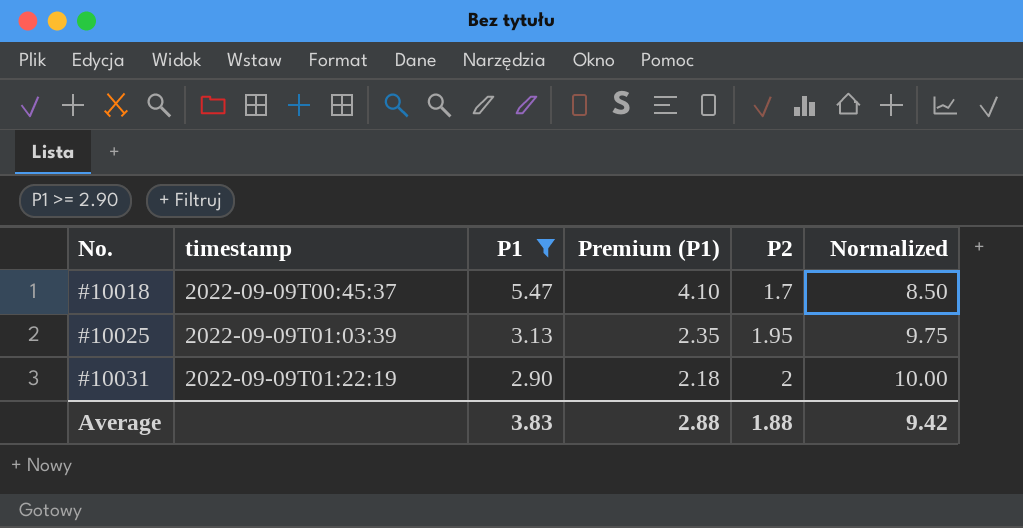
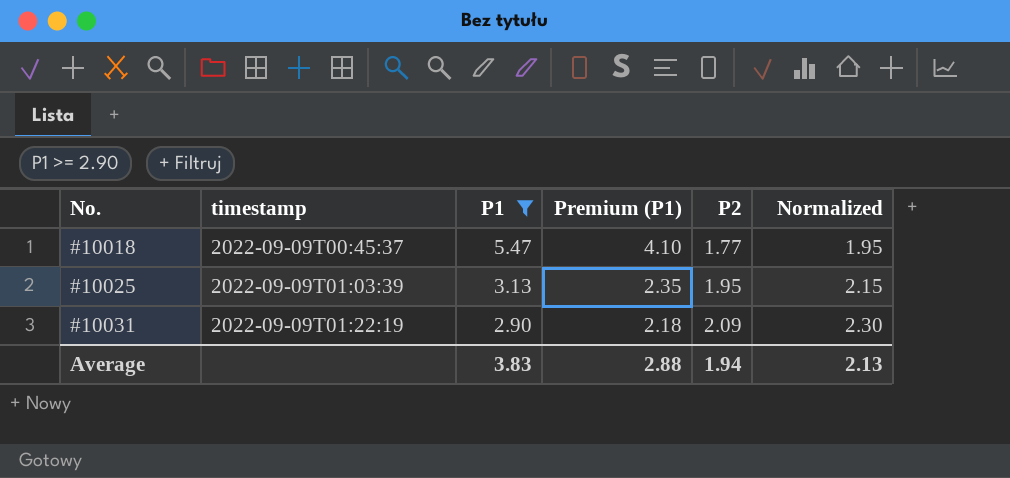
column Normalized | formula: [P2] * 5 -> [P2] * 1.1
#10018 | P2: 1.7 -> 1.77
#10031 | P2: 2 -> 2.09
Average | P2: 1.88 -> 1.94
Average | Normalized: 9.42 -> 2.13

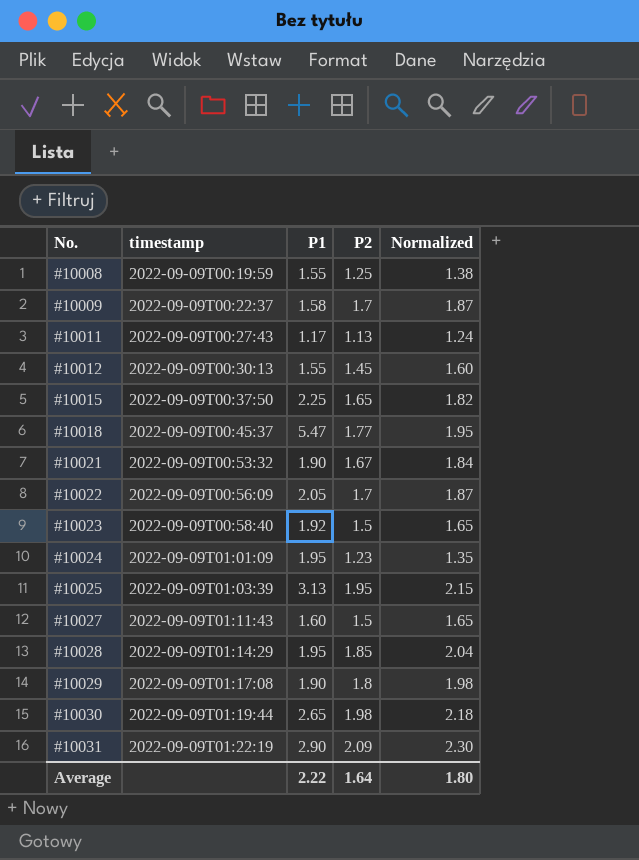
filter: P1 >= 2.90 -> none
column Premium (P1) | formula: [P1] * 0.75 -> none
Average | P1: 3.83 -> 2.22
Average | P2: 1.94 -> 1.64
Average | Normalized: 2.13 -> 1.80

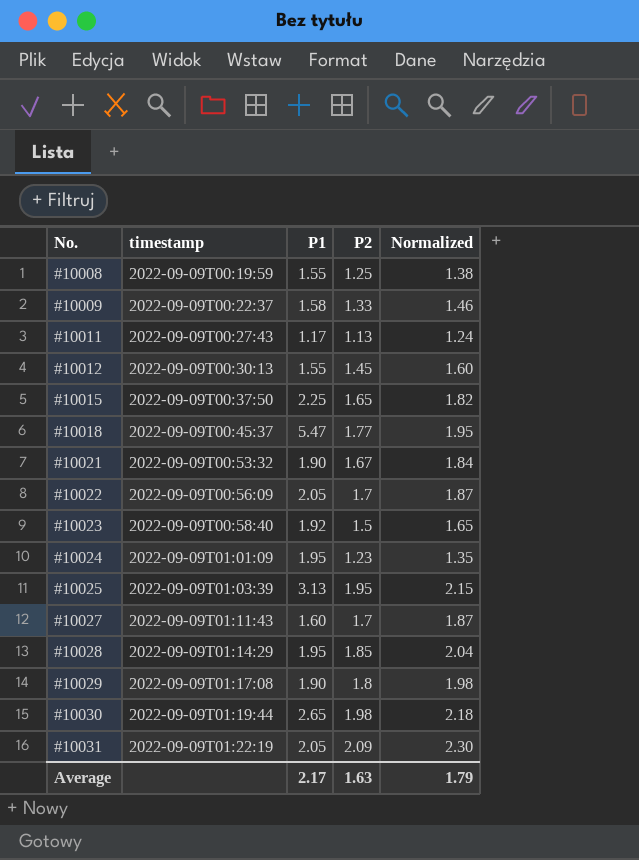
#10009 | P2: 1.7 -> 1.33
#10009 | Normalized: 1.87 -> 1.46
#10027 | P2: 1.5 -> 1.7
#10027 | Normalized: 1.65 -> 1.87
#10031 | P1: 2.90 -> 2.05
Average | P1: 2.22 -> 2.17
Average | P2: 1.64 -> 1.63
Average | Normalized: 1.80 -> 1.79

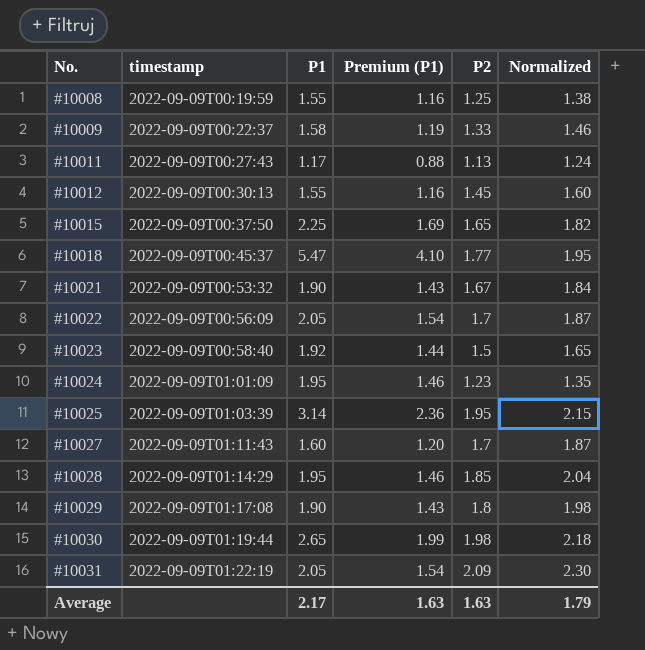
column Premium (P1) | formula: none -> [P1] * 0.75
#10025 | P1: 3.13 -> 3.14

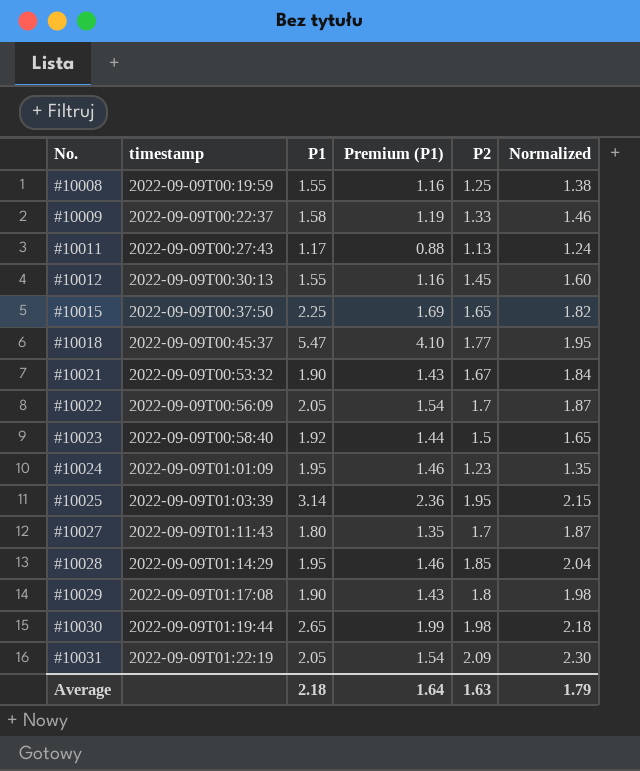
#10027 | P1: 1.60 -> 1.80
#10027 | Premium (P1): 1.20 -> 1.35
Average | P1: 2.17 -> 2.18
Average | Premium (P1): 1.63 -> 1.64

